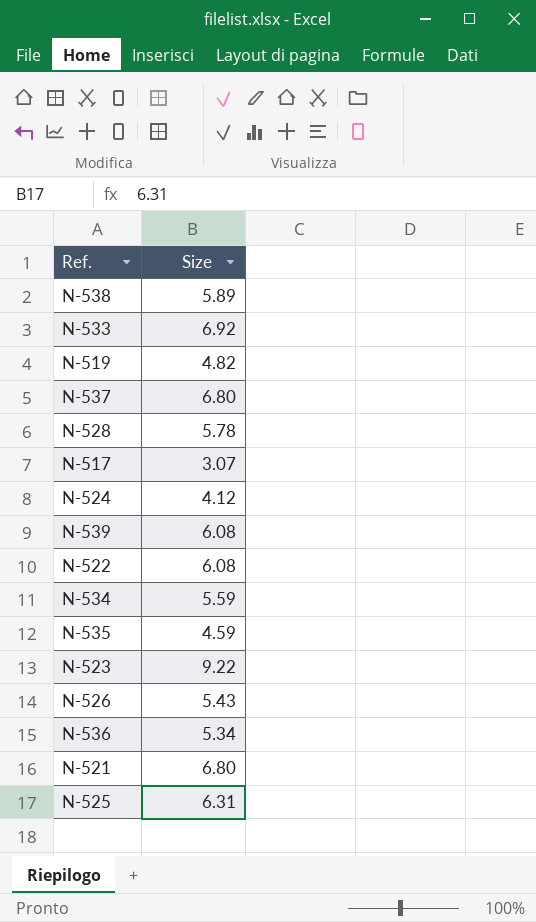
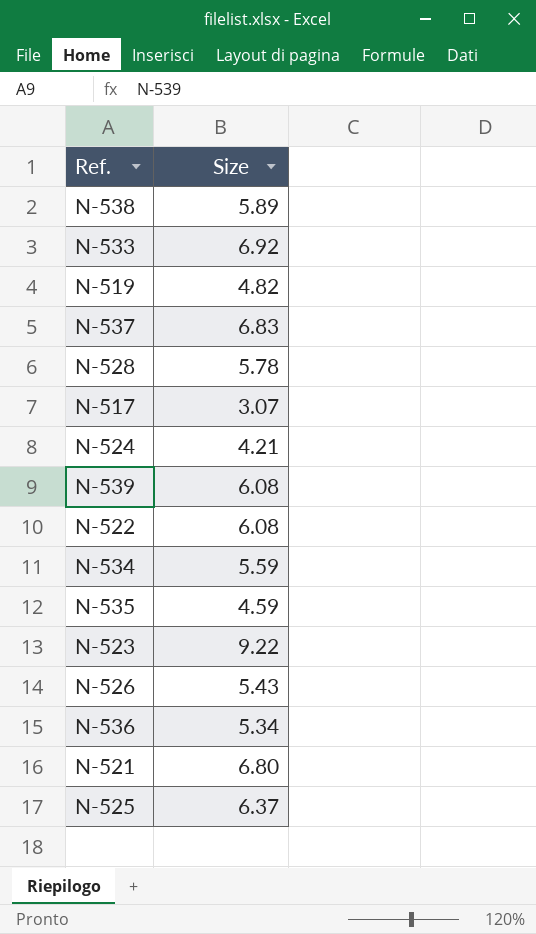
N-537 | Size: 6.80 -> 6.83
N-524 | Size: 4.12 -> 4.21
N-525 | Size: 6.31 -> 6.37

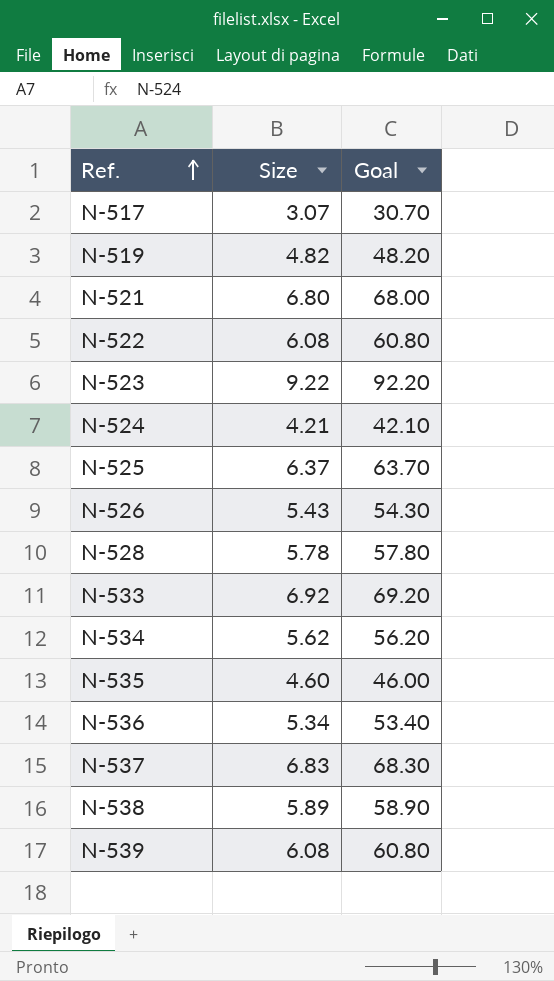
row order: none -> Ref. ascending
column Goal | formula: none -> [Size] * 10
N-534 | Size: 5.59 -> 5.62
N-535 | Size: 4.59 -> 4.60

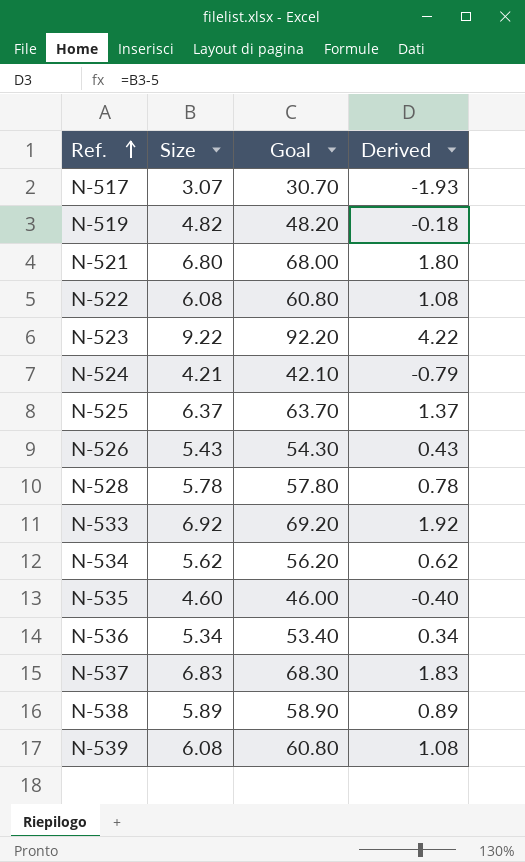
column Derived | formula: none -> [Size] - 5

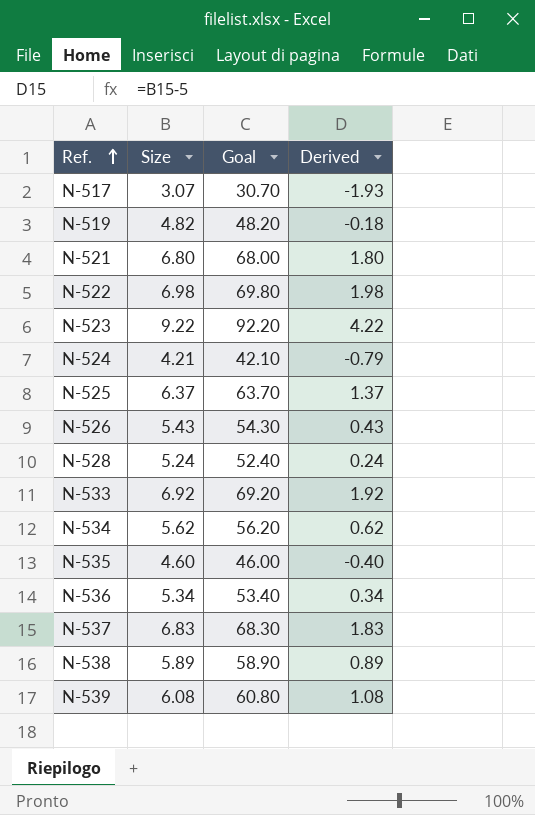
N-522 | Size: 6.08 -> 6.98
N-522 | Goal: 60.80 -> 69.80
N-522 | Derived: 1.08 -> 1.98
N-528 | Size: 5.78 -> 5.24
N-528 | Goal: 57.80 -> 52.40
N-528 | Derived: 0.78 -> 0.24

